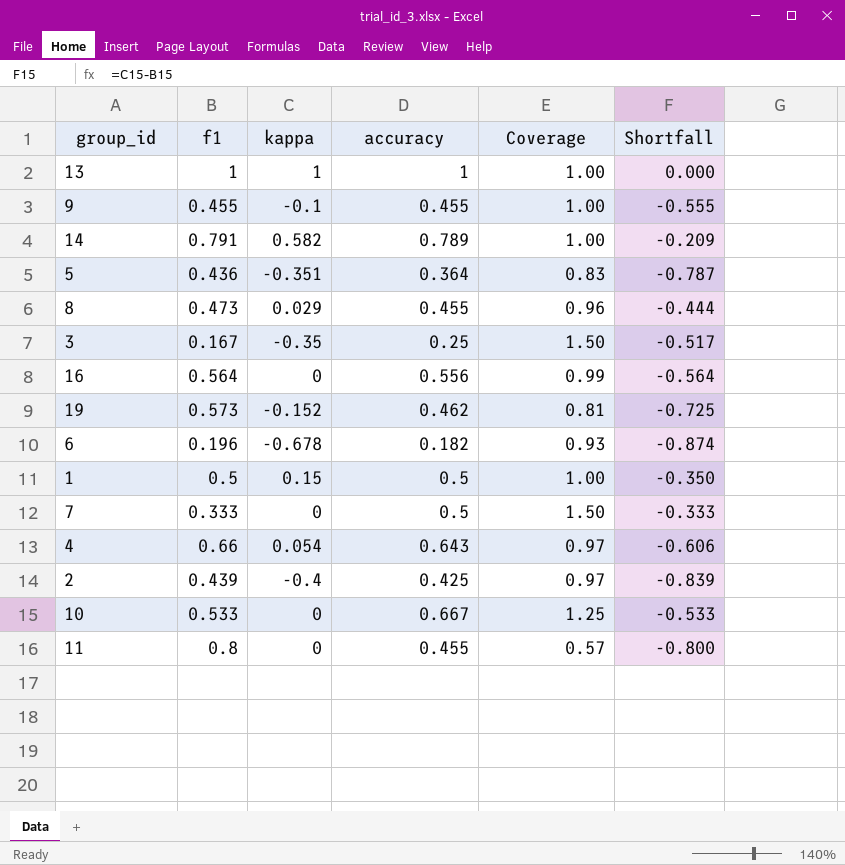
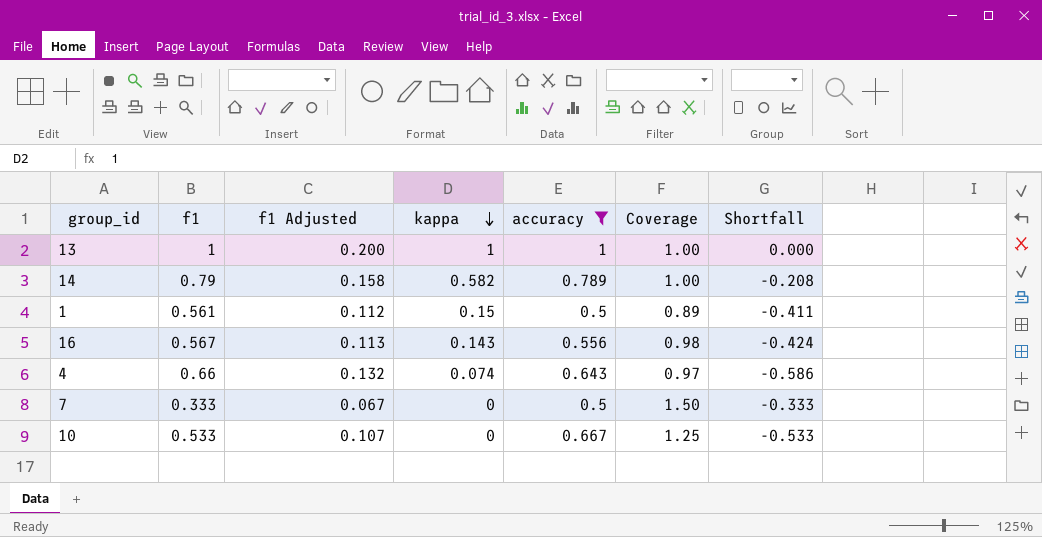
filter: none -> accuracy >= 0.5
row order: none -> kappa descending
column f1 Adjusted | formula: none -> [f1] * 0.2
14 | f1: 0.791 -> 0.79
14 | Shortfall: -0.209 -> -0.208
1 | f1: 0.5 -> 0.561
1 | Coverage: 1.00 -> 0.89
1 | Shortfall: -0.350 -> -0.411
16 | f1: 0.564 -> 0.567
16 | kappa: 0 -> 0.143
16 | Coverage: 0.99 -> 0.98
16 | Shortfall: -0.564 -> -0.424
4 | kappa: 0.054 -> 0.074
4 | Shortfall: -0.606 -> -0.586

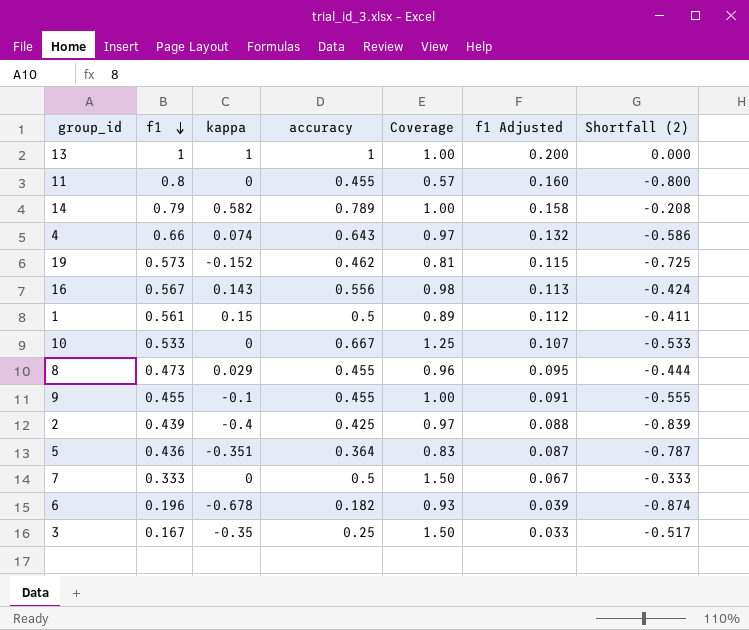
filter: accuracy >= 0.5 -> none
row order: kappa descending -> f1 descending
column f1 Adjusted | position: 3 -> 6
column name: Shortfall -> Shortfall (2)

